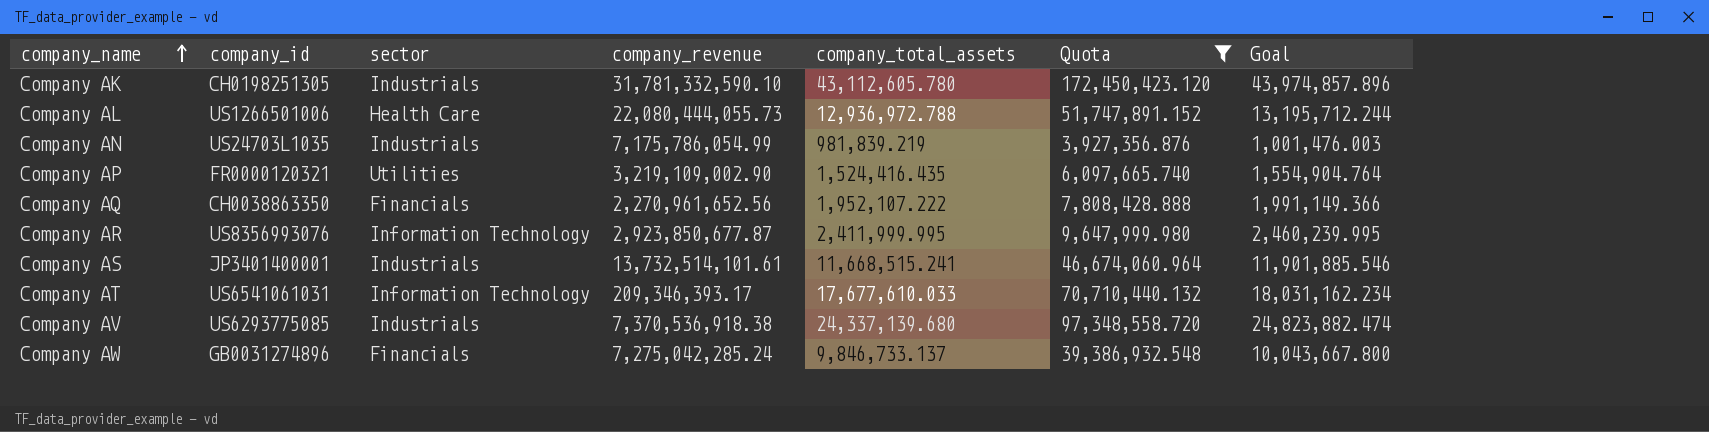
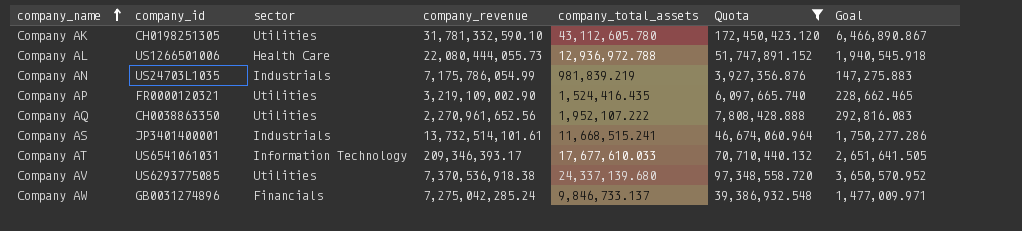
column Goal | formula: [company_total_assets] * 1.02 -> [company_total_assets] * 0.15
row Company AR: US8356993076 | Information Technology | 2,923,850,677.87 | 2,411,999.995 | 9,647,999.980 | 2,460,239.995 -> none
Company AK | sector: Industrials -> Utilities
Company AQ | sector: Financials -> Utilities
Company AV | sector: Industrials -> Utilities

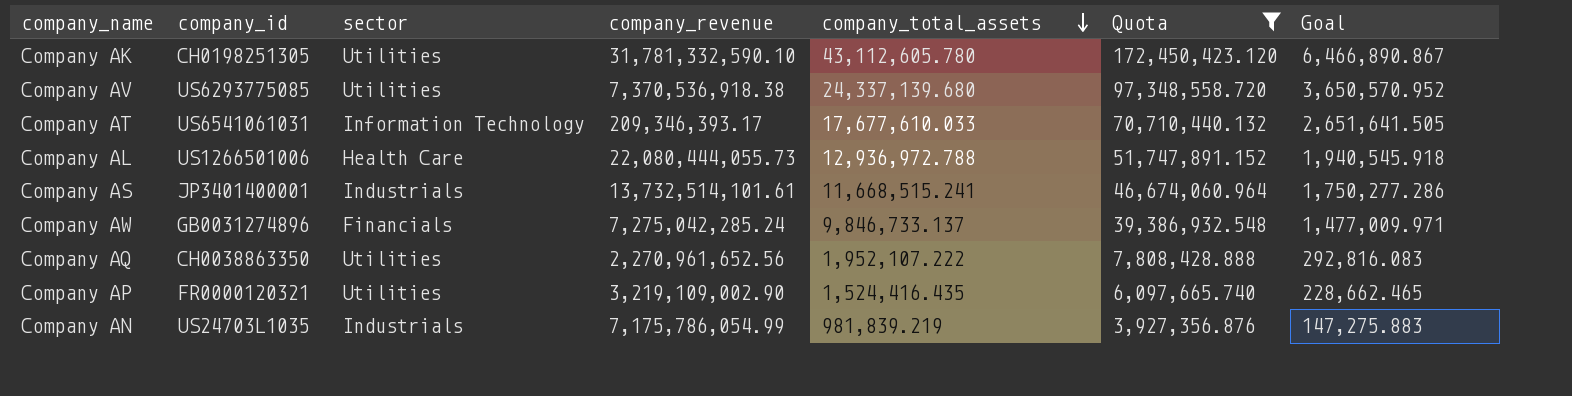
row order: company_name ascending -> company_total_assets descending

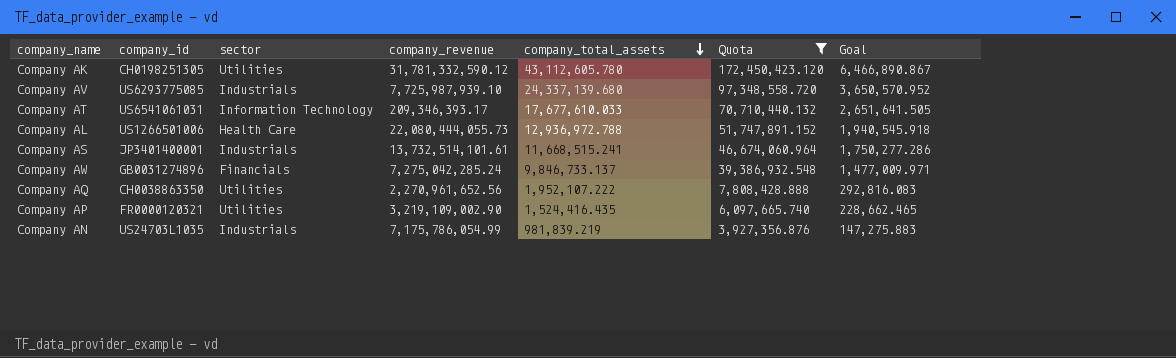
Company AK | company_revenue: 31,781,332,590.10 -> 31,781,332,590.12
Company AV | sector: Utilities -> Industrials
Company AV | company_revenue: 7,370,536,918.38 -> 7,725,987,939.10

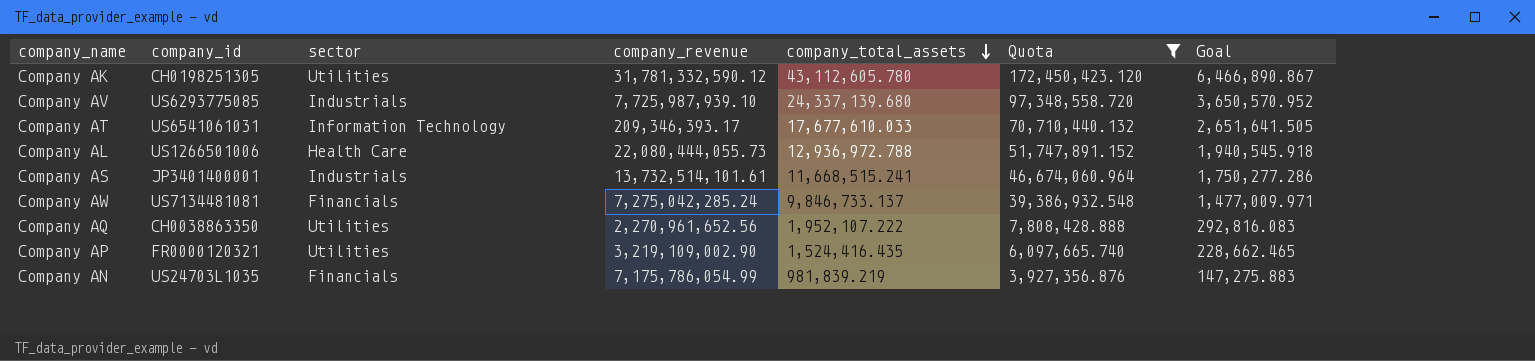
Company AW | company_id: GB0031274896 -> US7134481081
Company AN | sector: Industrials -> Financials

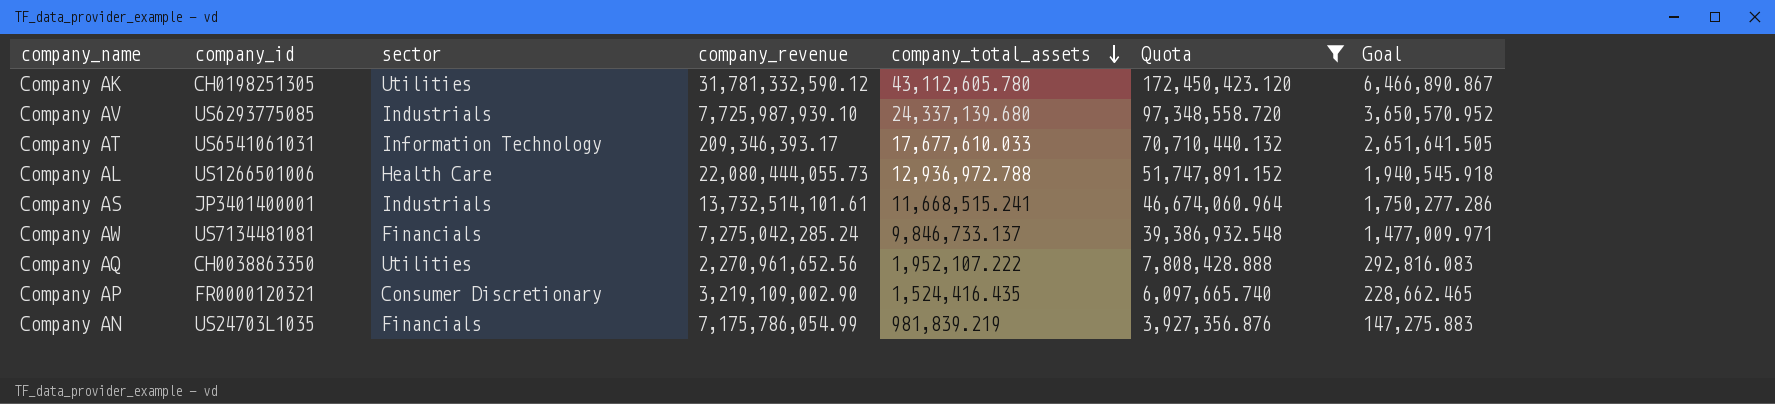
Company AP | sector: Utilities -> Consumer Discretionary

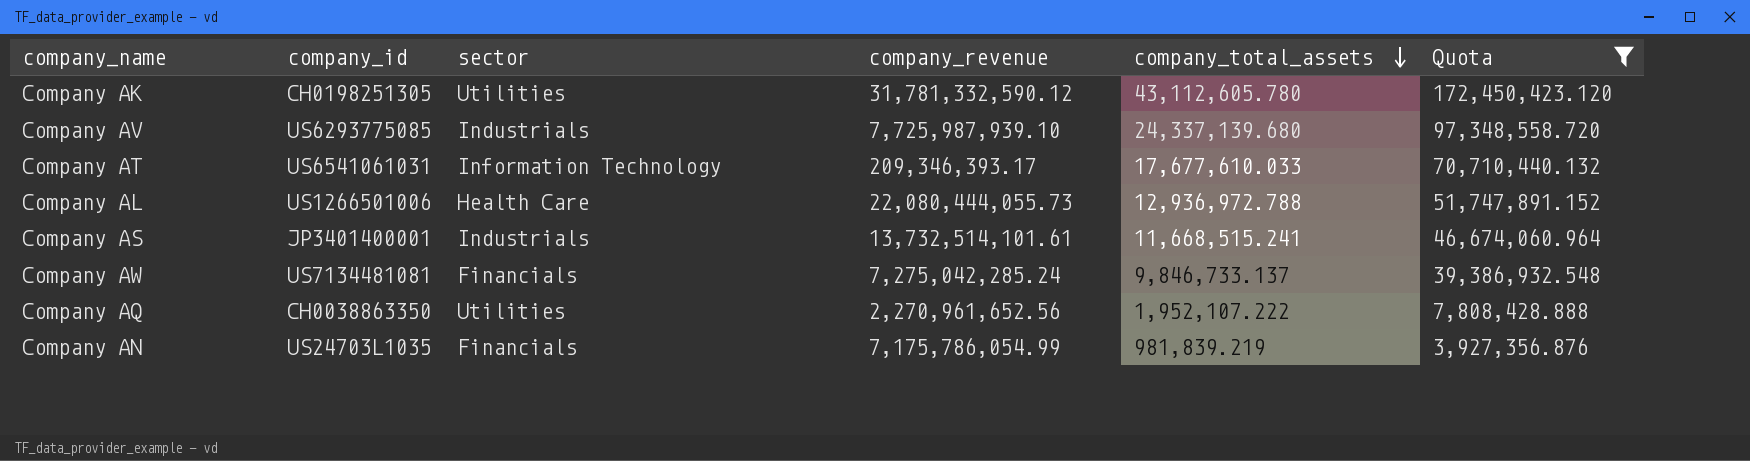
column Goal | formula: [company_total_assets] * 0.15 -> none
row Company AP: FR0000120321 | Consumer Discretionary | 3,219,109,002.90 | 1,524,416.435 | 6,097,665.740 | 228,662.465 -> none

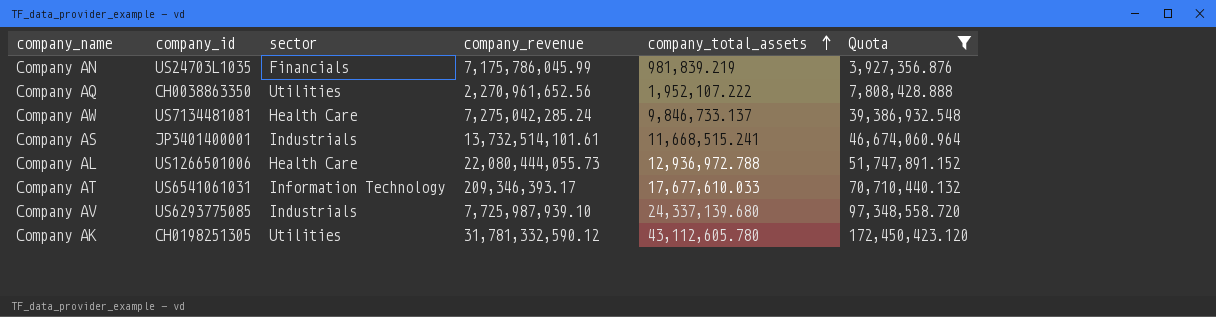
row order: company_total_assets descending -> company_total_assets ascending
Company AN | company_revenue: 7,175,786,054.99 -> 7,175,786,045.99
Company AW | sector: Financials -> Health Care

